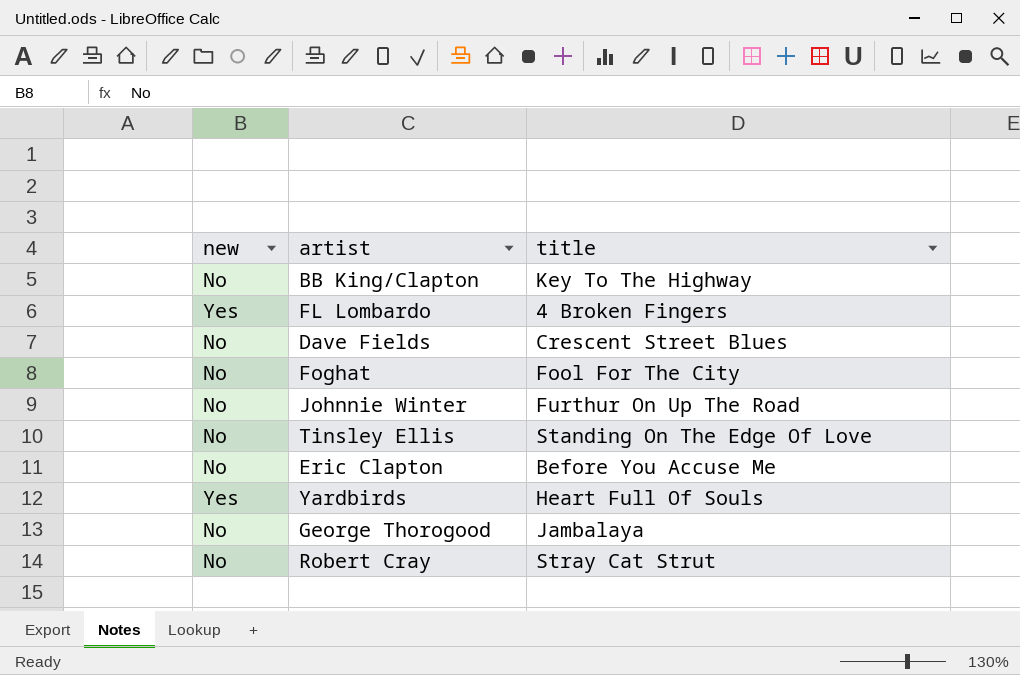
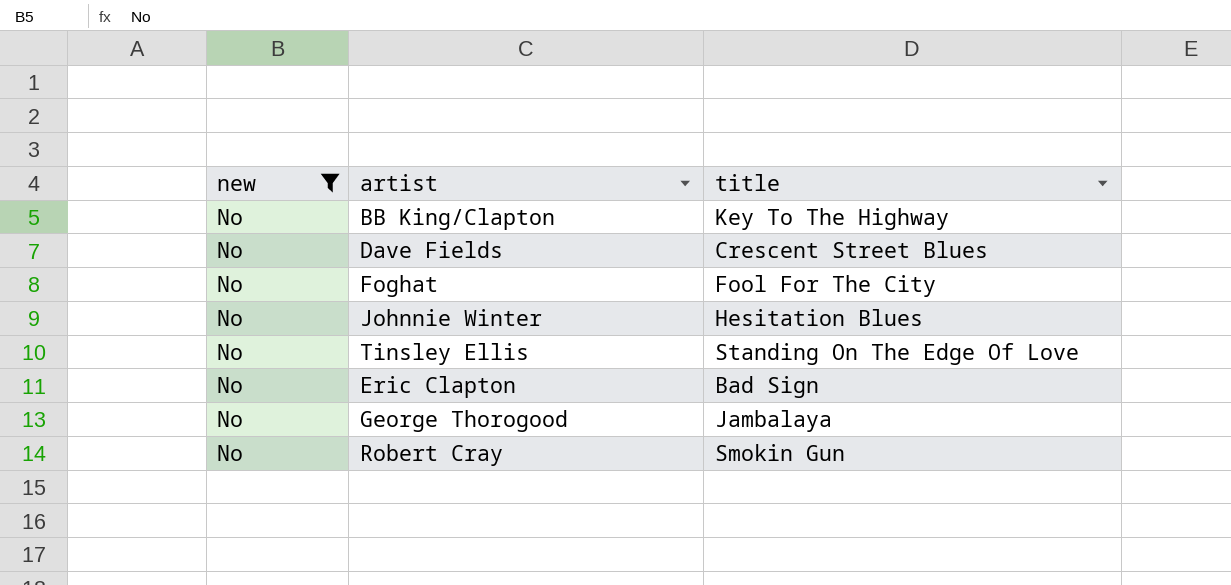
filter: none -> new = No
Johnnie Winter | title: Furthur On Up The Road -> Hesitation Blues
Eric Clapton | title: Before You Accuse Me -> Bad Sign
Robert Cray | title: Stray Cat Strut -> Smokin Gun

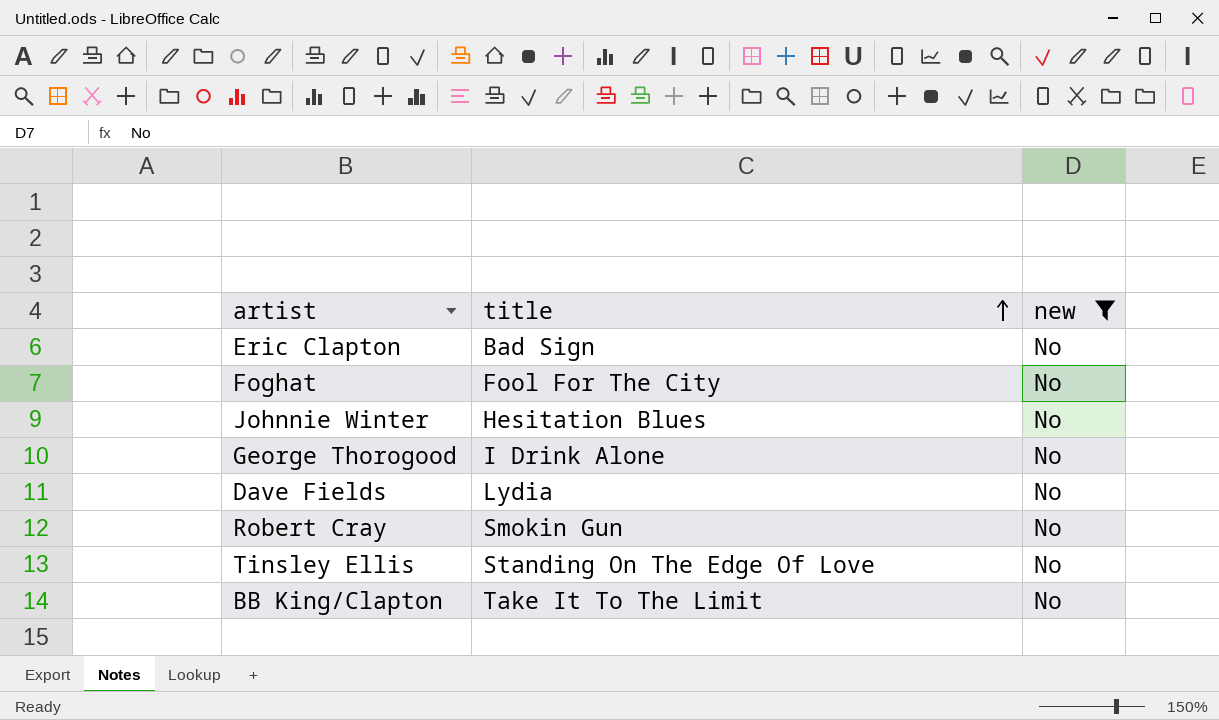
row order: none -> title ascending
column new | position: 1 -> 3
George Thorogood | title: Jambalaya -> I Drink Alone
Dave Fields | title: Crescent Street Blues -> Lydia
BB King/Clapton | title: Key To The Highway -> Take It To The Limit

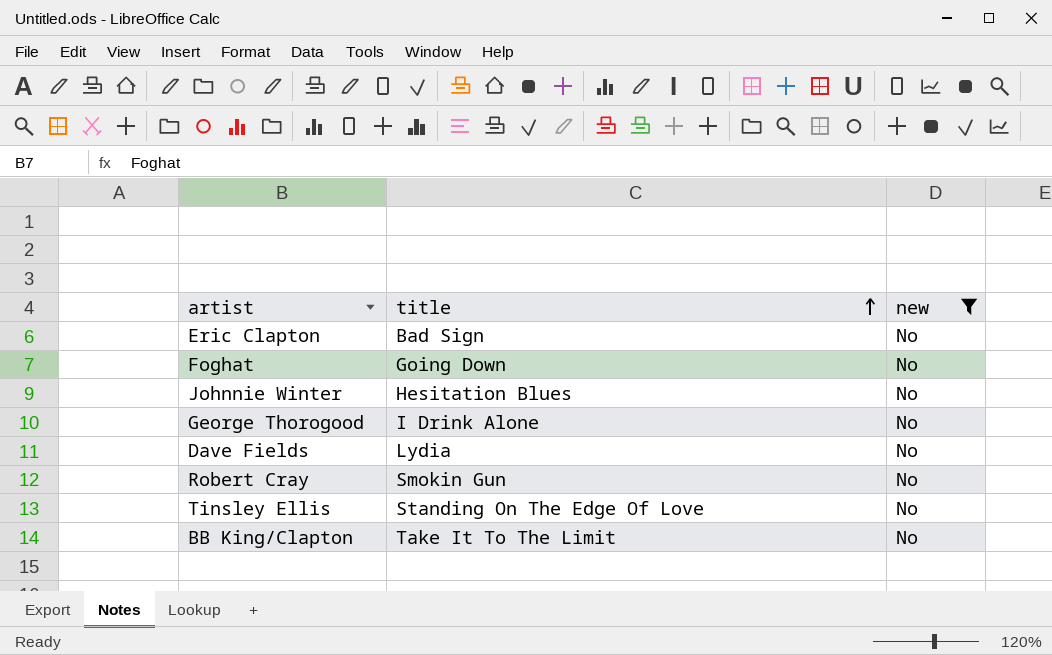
Foghat | title: Fool For The City -> Going Down

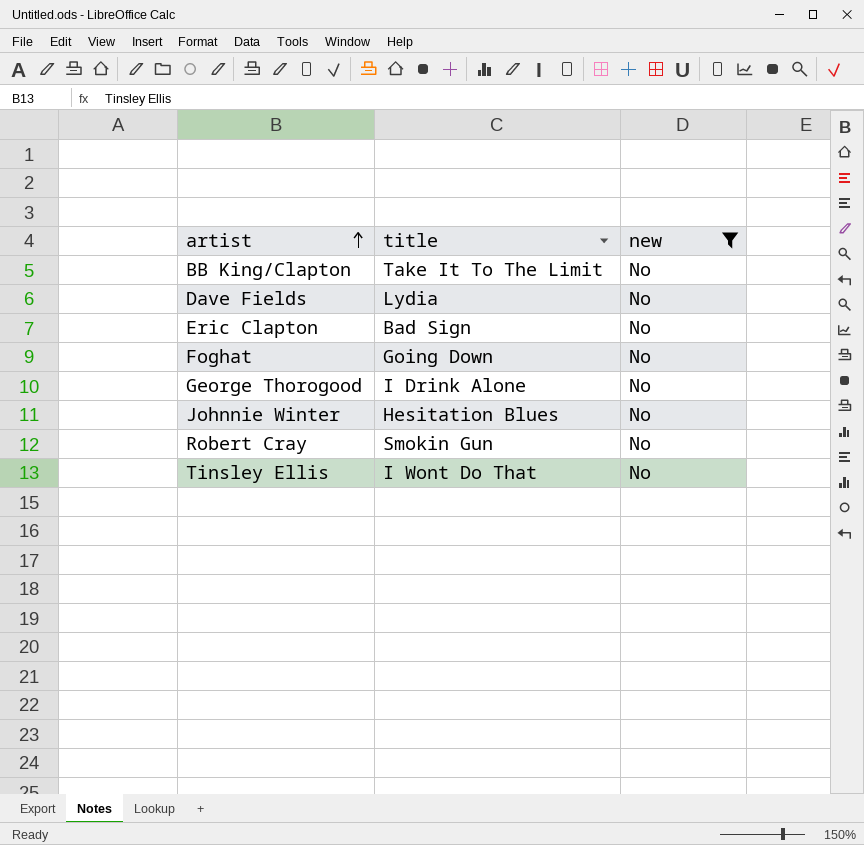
row order: title ascending -> artist ascending
Tinsley Ellis | title: Standing On The Edge Of Love -> I Wont Do That

